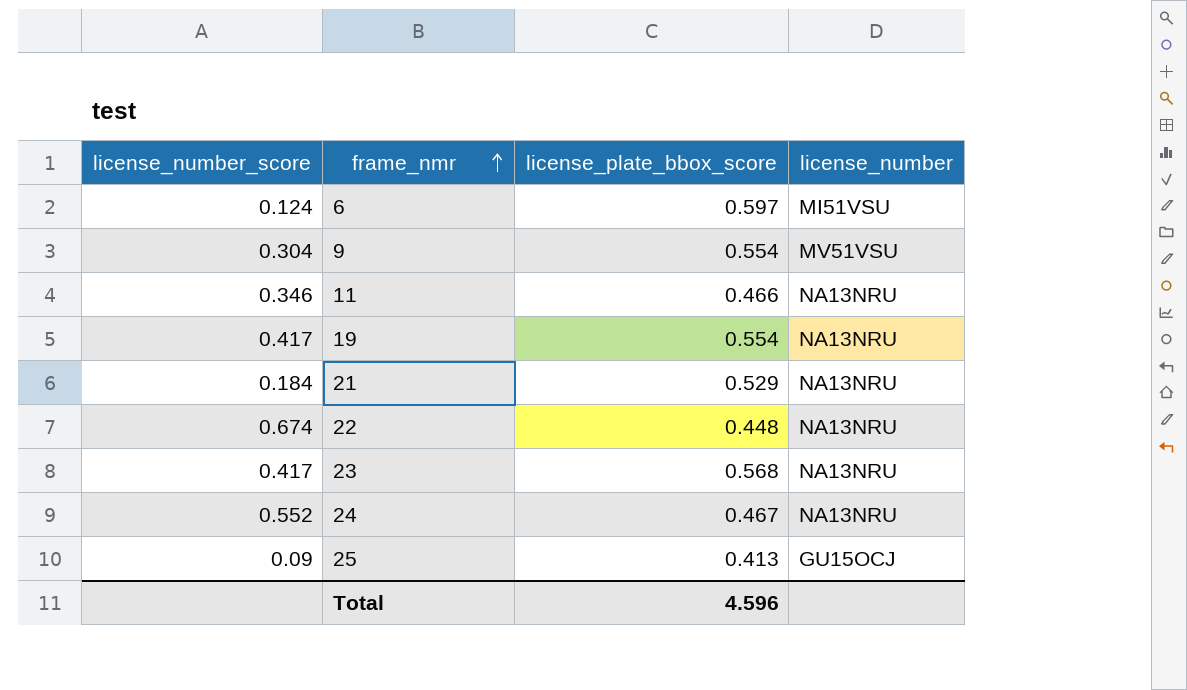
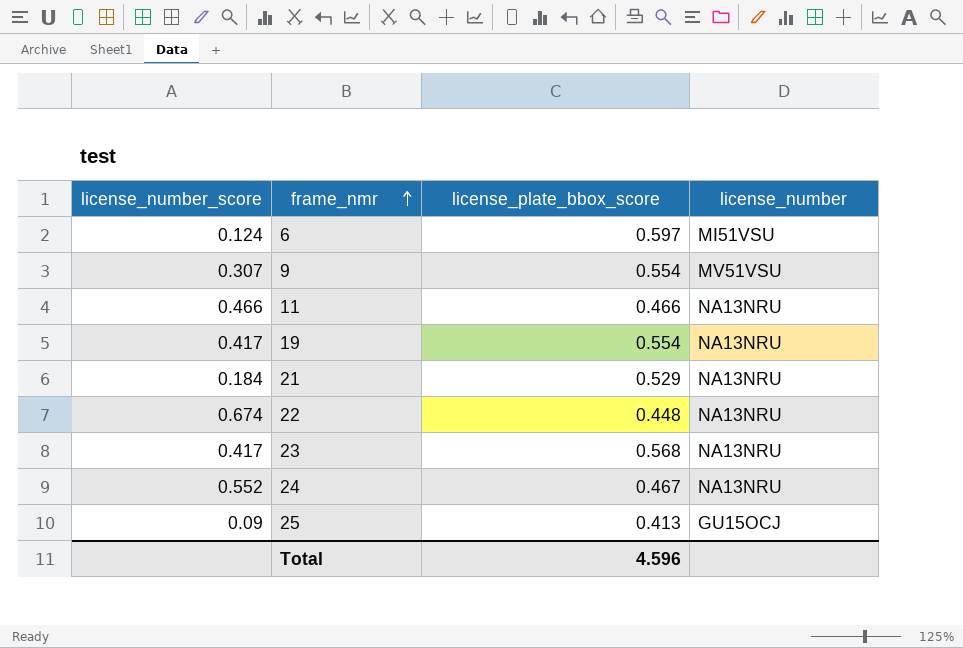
9 | license_number_score: 0.304 -> 0.307
11 | license_number_score: 0.346 -> 0.466

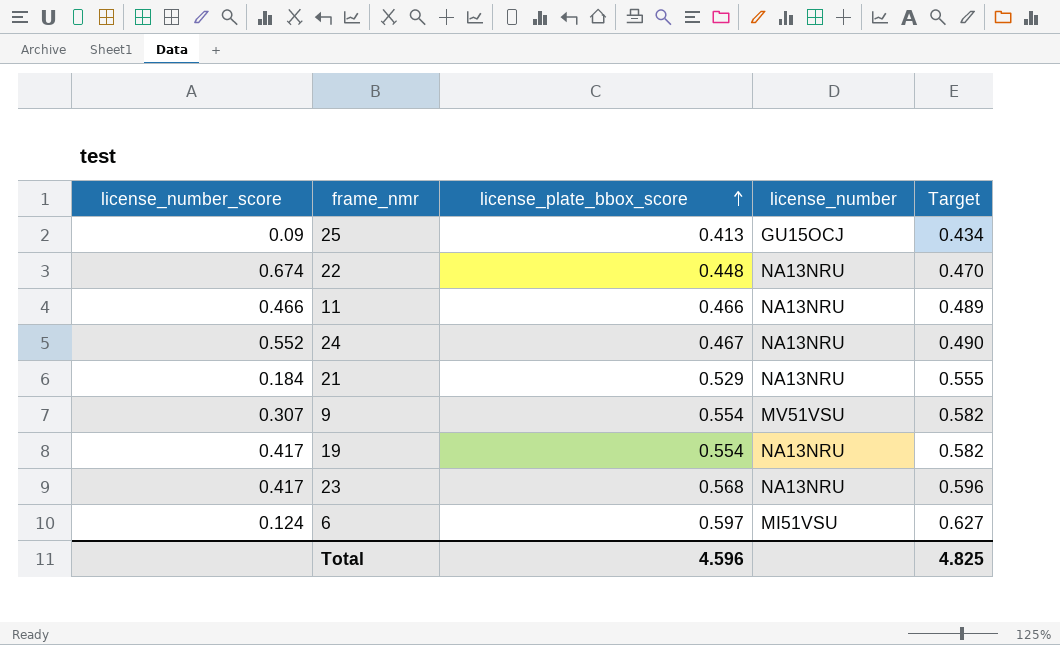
row order: frame_nmr ascending -> license_plate_bbox_score ascending
column Target | formula: none -> [license_plate_bbox_score] * 1.05

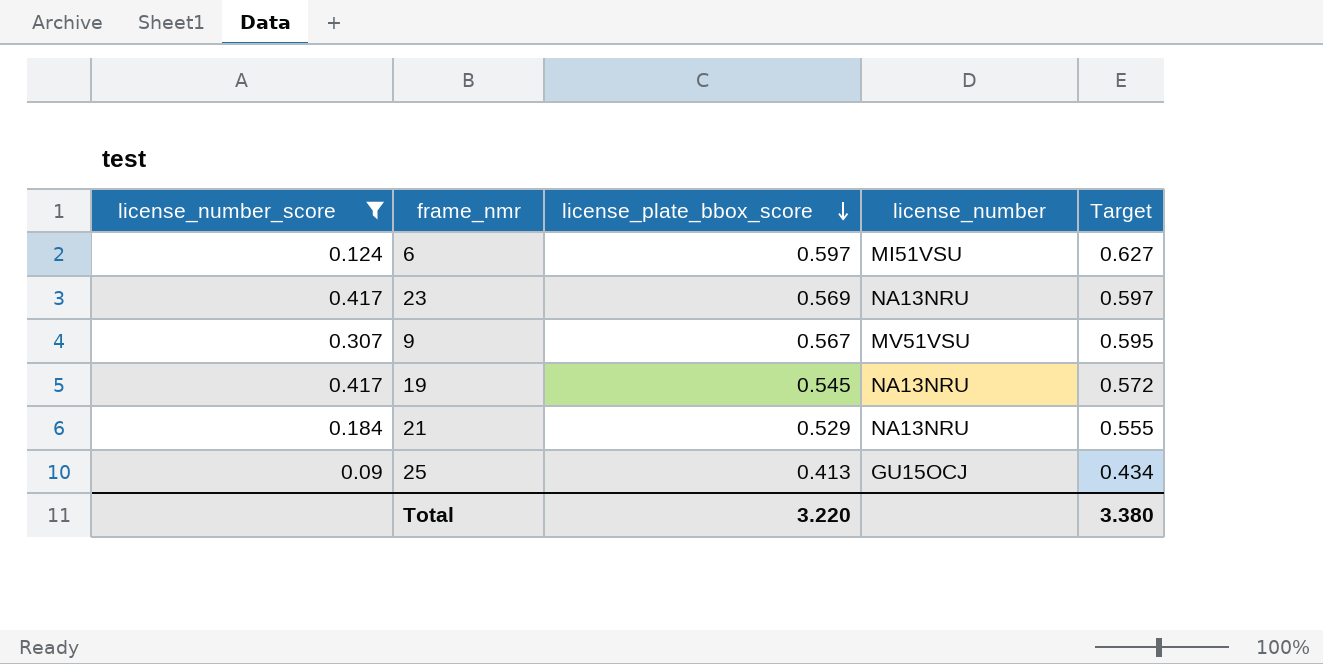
filter: none -> license_number_score <= 0.417
row order: license_plate_bbox_score ascending -> license_plate_bbox_score descending
23 | license_plate_bbox_score: 0.568 -> 0.569
23 | Target: 0.596 -> 0.597
9 | license_plate_bbox_score: 0.554 -> 0.567
9 | Target: 0.582 -> 0.595
19 | license_plate_bbox_score: 0.554 -> 0.545
19 | Target: 0.582 -> 0.572
Total | license_plate_bbox_score: 4.596 -> 3.220
Total | Target: 4.825 -> 3.380

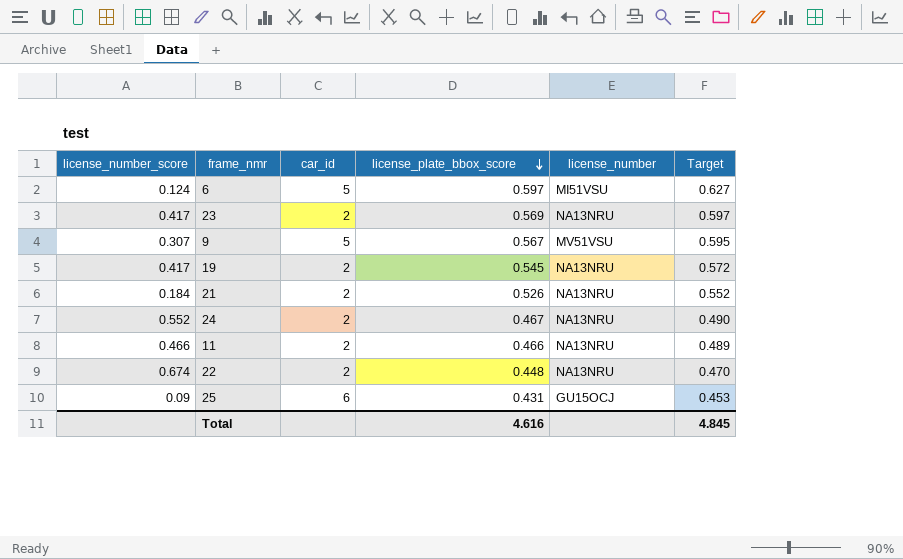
filter: license_number_score <= 0.417 -> none
column car_id | position: none -> 3
21 | license_plate_bbox_score: 0.529 -> 0.526
21 | Target: 0.555 -> 0.552
25 | license_plate_bbox_score: 0.413 -> 0.431
25 | Target: 0.434 -> 0.453
Total | license_plate_bbox_score: 3.220 -> 4.616
Total | Target: 3.380 -> 4.845

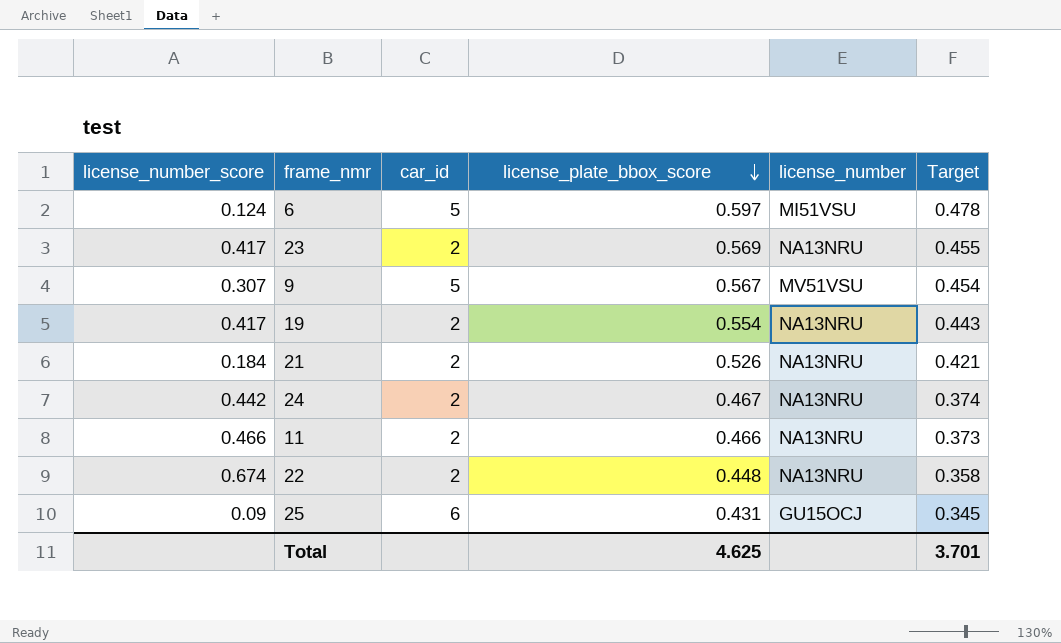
column Target | formula: [license_plate_bbox_score] * 1.05 -> [license_plate_bbox_score] * 0.8
19 | license_plate_bbox_score: 0.545 -> 0.554
24 | license_number_score: 0.552 -> 0.442
Total | license_plate_bbox_score: 4.616 -> 4.625
Total | Target: 4.845 -> 3.701

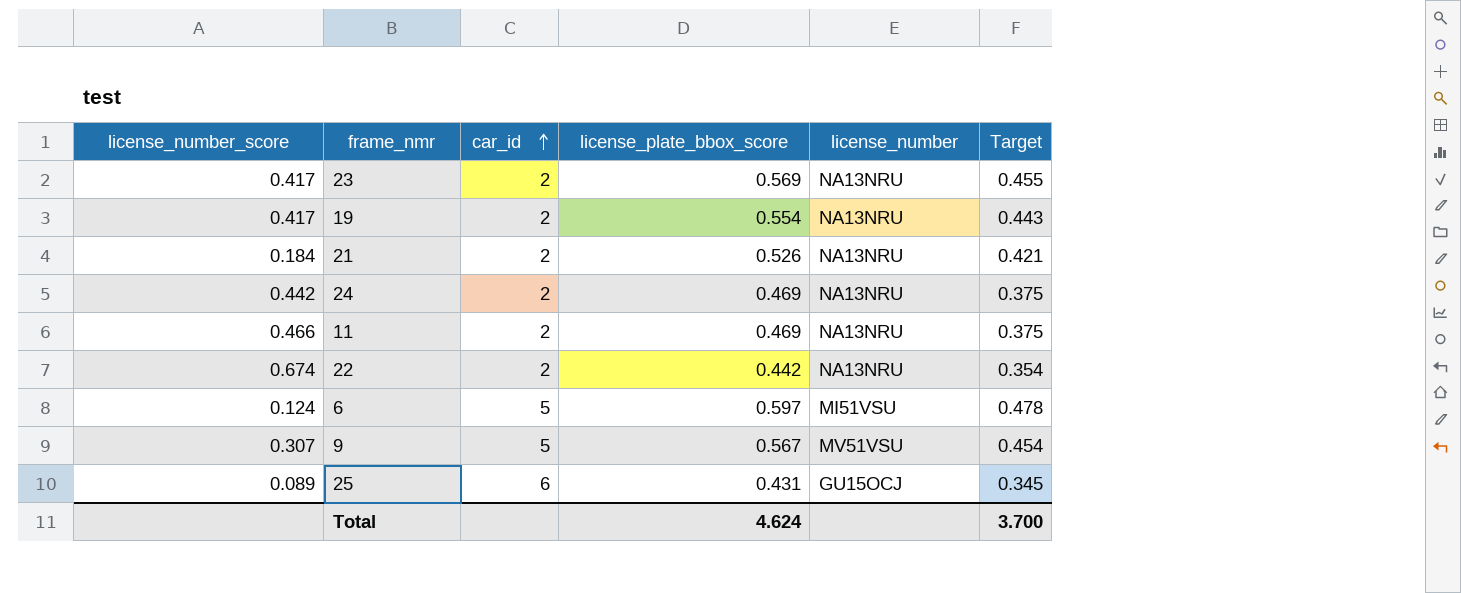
row order: license_plate_bbox_score descending -> car_id ascending
24 | license_plate_bbox_score: 0.467 -> 0.469
24 | Target: 0.374 -> 0.375
11 | license_plate_bbox_score: 0.466 -> 0.469
11 | Target: 0.373 -> 0.375
22 | license_plate_bbox_score: 0.448 -> 0.442
22 | Target: 0.358 -> 0.354
25 | license_number_score: 0.09 -> 0.089
Total | license_plate_bbox_score: 4.625 -> 4.624
Total | Target: 3.701 -> 3.700

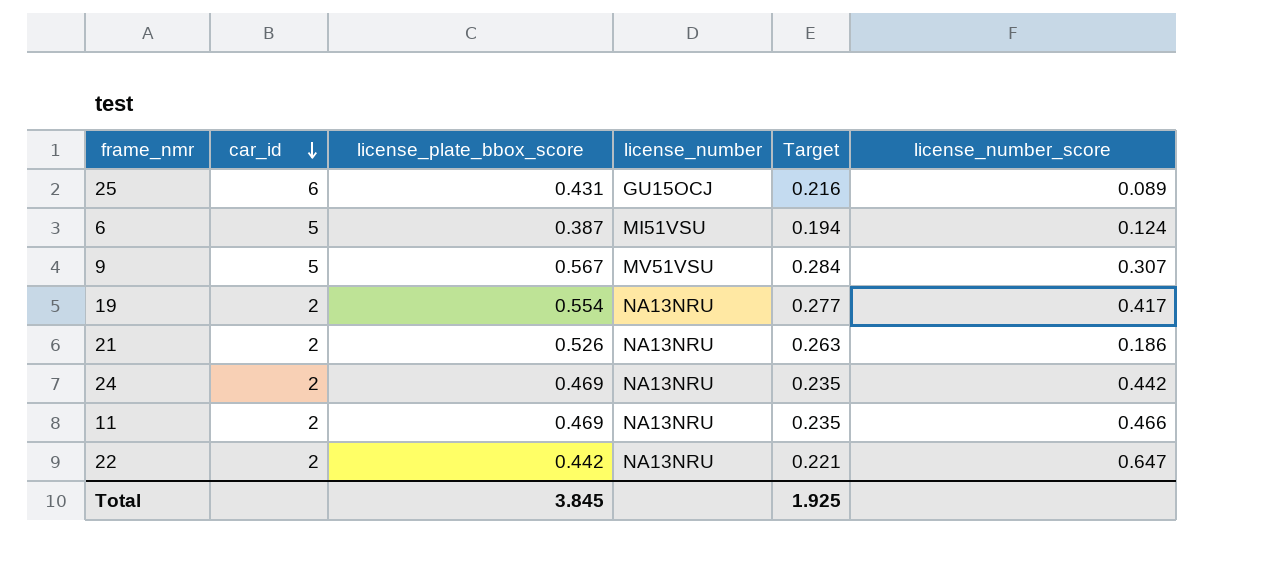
row order: car_id ascending -> car_id descending
column Target | formula: [license_plate_bbox_score] * 0.8 -> [license_plate_bbox_score] * 0.5
column license_number_score | position: 1 -> 6
row 23: 0.417 | 2 | 0.569 | NA13NRU | 0.455 -> none
6 | license_plate_bbox_score: 0.597 -> 0.387
21 | license_number_score: 0.184 -> 0.186
22 | license_number_score: 0.674 -> 0.647
Total | license_plate_bbox_score: 4.624 -> 3.845
Total | Target: 3.700 -> 1.925

